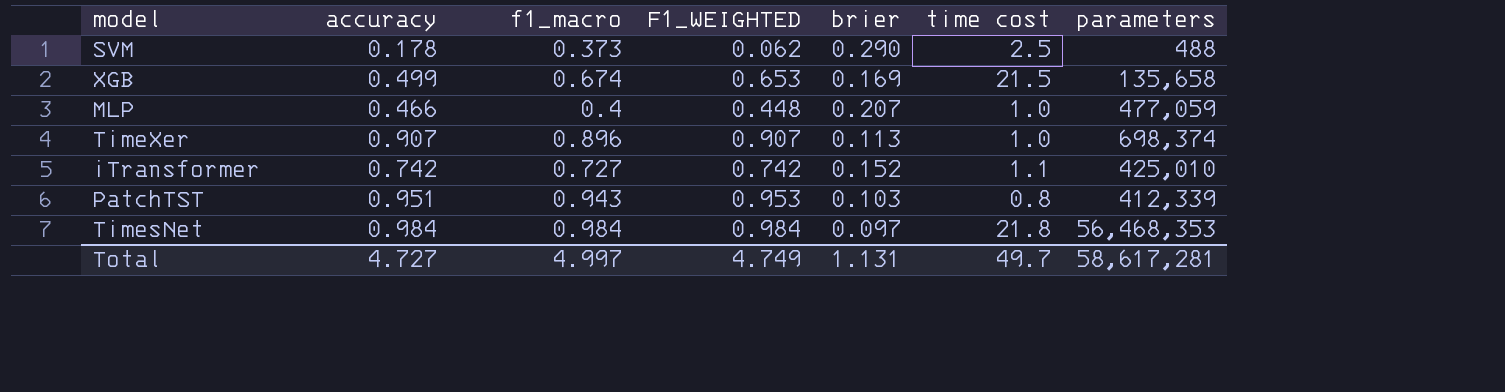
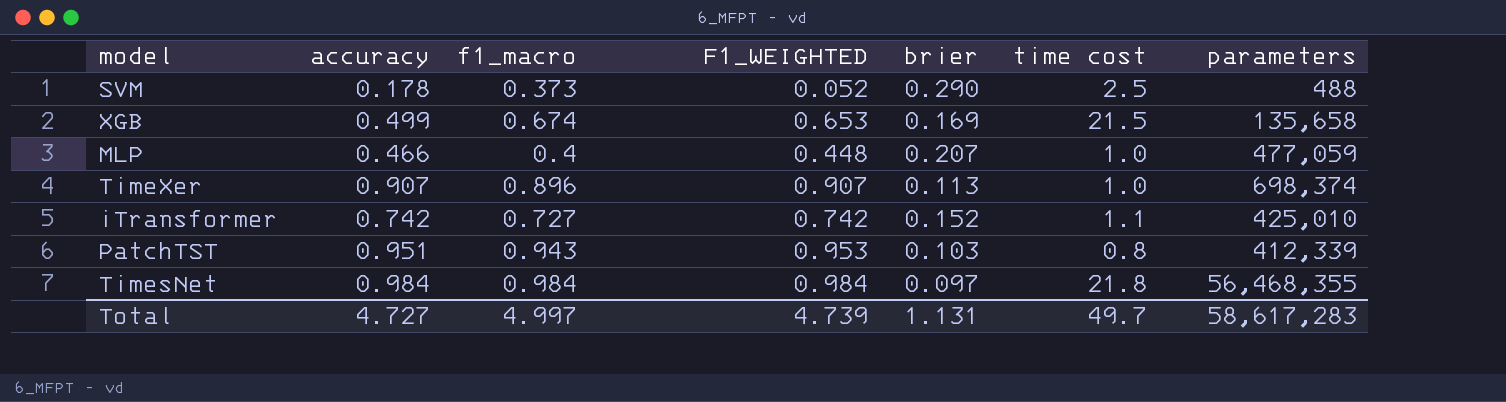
SVM | F1_WEIGHTED: 0.062 -> 0.052
TimesNet | parameters: 56,468,353 -> 56,468,355
Total | F1_WEIGHTED: 4.749 -> 4.739
Total | parameters: 58,617,281 -> 58,617,283

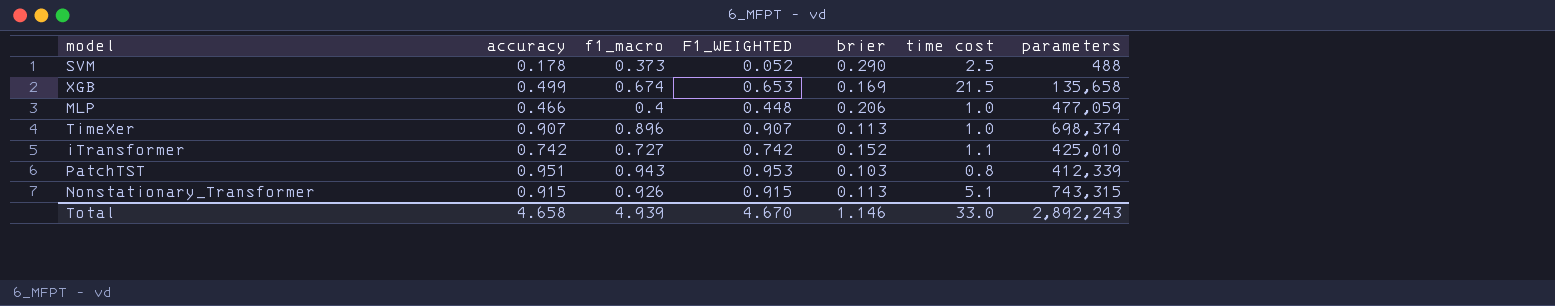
row TimesNet: 0.984 | 0.984 | 0.984 | 0.097 | 21.8 | 56,468,355 -> none
MLP | brier: 0.207 -> 0.206
row Nonstationary_Transformer: none -> 0.915 | 0.926 | 0.915 | 0.113 | 5.1 | 743,315
Total | accuracy: 4.727 -> 4.658
Total | f1_macro: 4.997 -> 4.939
Total | F1_WEIGHTED: 4.739 -> 4.670
Total | brier: 1.131 -> 1.146
Total | time cost: 49.7 -> 33.0
Total | parameters: 58,617,283 -> 2,892,243

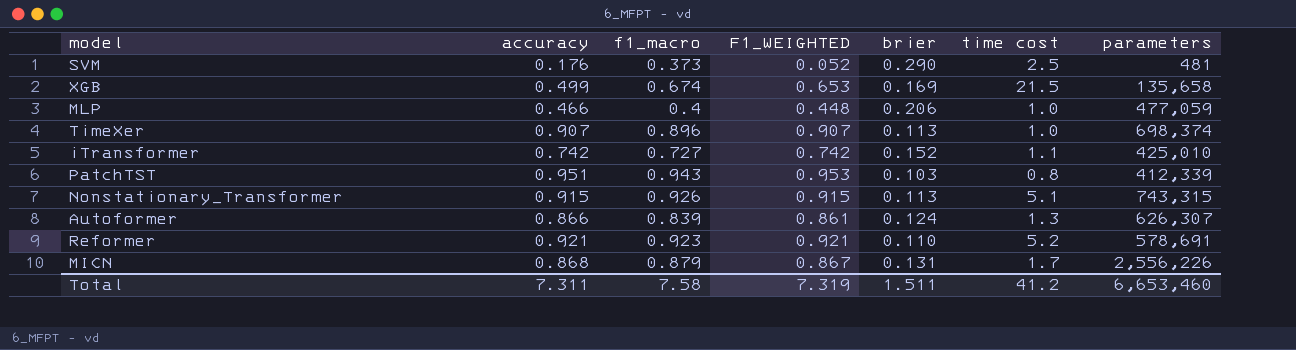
SVM | accuracy: 0.178 -> 0.176
SVM | parameters: 488 -> 481
row Autoformer: none -> 0.866 | 0.839 | 0.861 | 0.124 | 1.3 | 626,307
row Reformer: none -> 0.921 | 0.923 | 0.921 | 0.110 | 5.2 | 578,691
row MICN: none -> 0.868 | 0.879 | 0.867 | 0.131 | 1.7 | 2,556,226
Total | accuracy: 4.658 -> 7.311
Total | f1_macro: 4.939 -> 7.58
Total | F1_WEIGHTED: 4.670 -> 7.319
Total | brier: 1.146 -> 1.511
Total | time cost: 33.0 -> 41.2
Total | parameters: 2,892,243 -> 6,653,460

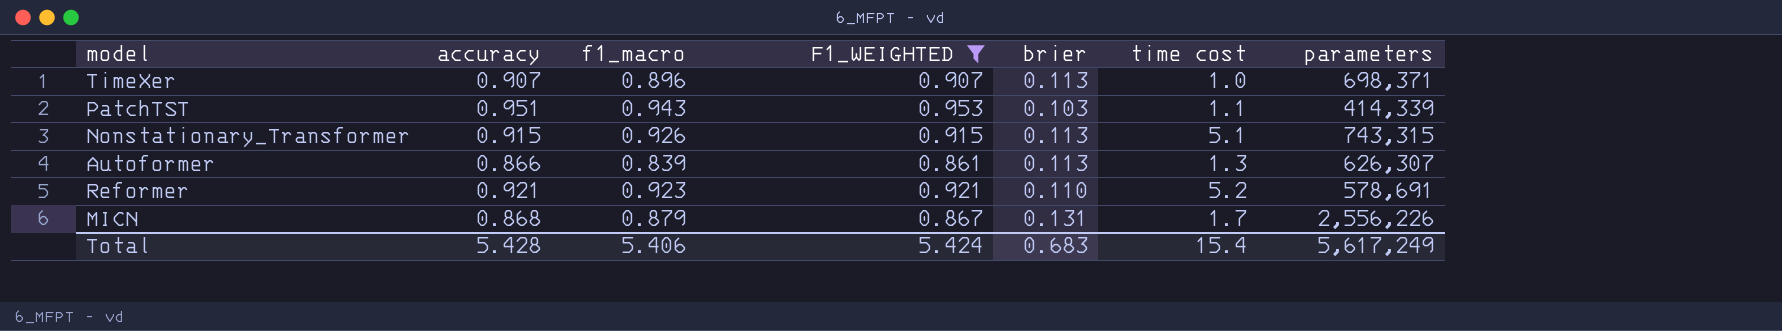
filter: none -> F1_WEIGHTED >= 0.861
TimeXer | parameters: 698,374 -> 698,371
PatchTST | time cost: 0.8 -> 1.1
PatchTST | parameters: 412,339 -> 414,339
Autoformer | brier: 0.124 -> 0.113
Total | accuracy: 7.311 -> 5.428
Total | f1_macro: 7.58 -> 5.406
Total | F1_WEIGHTED: 7.319 -> 5.424
Total | brier: 1.511 -> 0.683
Total | time cost: 41.2 -> 15.4
Total | parameters: 6,653,460 -> 5,617,249

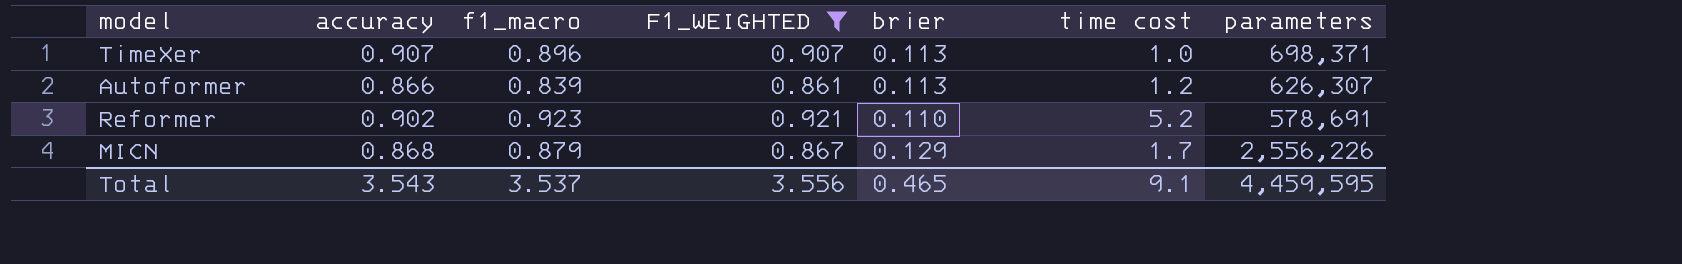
row PatchTST: 0.951 | 0.943 | 0.953 | 0.103 | 1.1 | 414,339 -> none
row Nonstationary_Transformer: 0.915 | 0.926 | 0.915 | 0.113 | 5.1 | 743,315 -> none
Autoformer | time cost: 1.3 -> 1.2
Reformer | accuracy: 0.921 -> 0.902
MICN | brier: 0.131 -> 0.129
Total | accuracy: 5.428 -> 3.543
Total | f1_macro: 5.406 -> 3.537
Total | F1_WEIGHTED: 5.424 -> 3.556
Total | brier: 0.683 -> 0.465
Total | time cost: 15.4 -> 9.1
Total | parameters: 5,617,249 -> 4,459,595

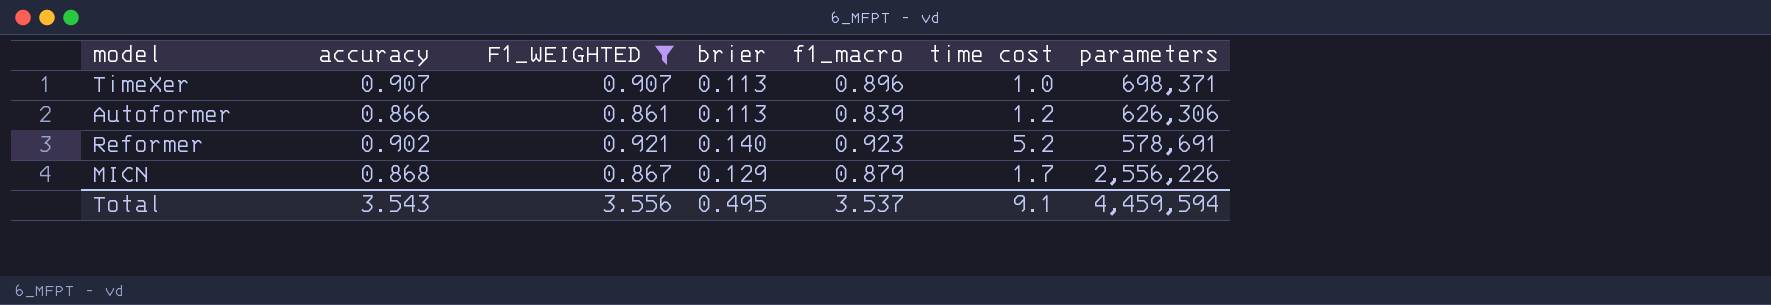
column f1_macro | position: 3 -> 5
Autoformer | parameters: 626,307 -> 626,306
Reformer | brier: 0.110 -> 0.140
Total | brier: 0.465 -> 0.495
Total | parameters: 4,459,595 -> 4,459,594

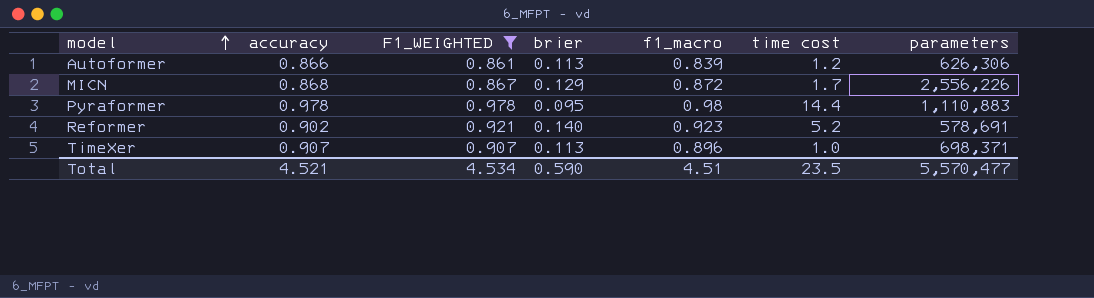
row order: none -> model ascending
MICN | f1_macro: 0.879 -> 0.872
row Pyraformer: none -> 0.978 | 0.978 | 0.095 | 0.98 | 14.4 | 1,110,883
Total | accuracy: 3.543 -> 4.521
Total | F1_WEIGHTED: 3.556 -> 4.534
Total | brier: 0.495 -> 0.590
Total | f1_macro: 3.537 -> 4.51
Total | time cost: 9.1 -> 23.5
Total | parameters: 4,459,594 -> 5,570,477

